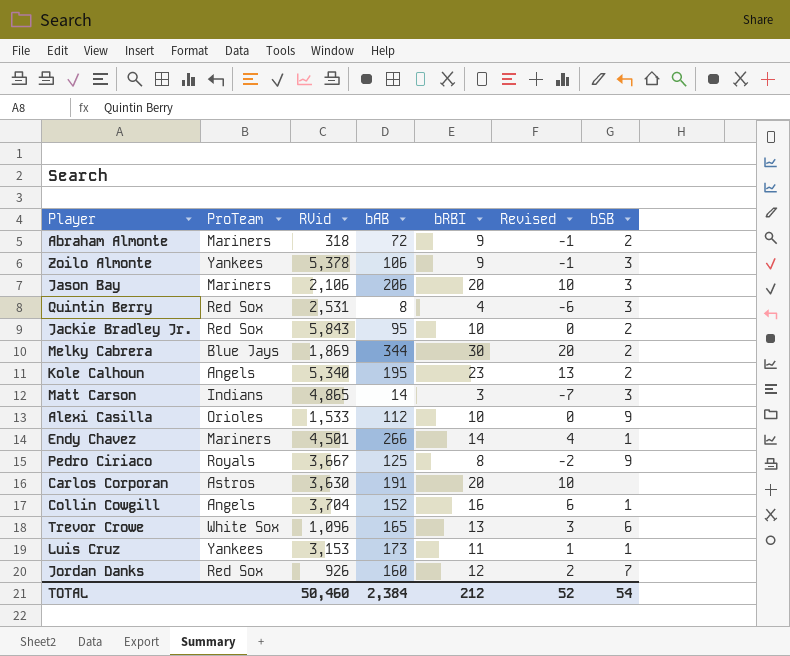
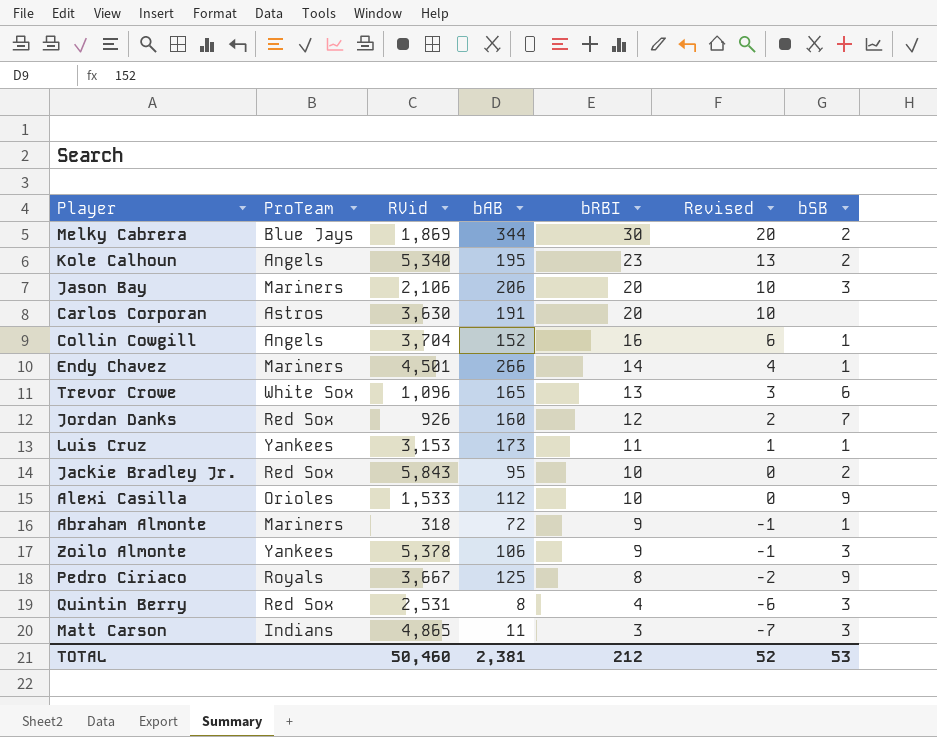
row order: none -> bRBI descending
Abraham Almonte | bSB: 2 -> 1
Matt Carson | bAB: 14 -> 11
TOTAL | bAB: 2,384 -> 2,381
TOTAL | bSB: 54 -> 53

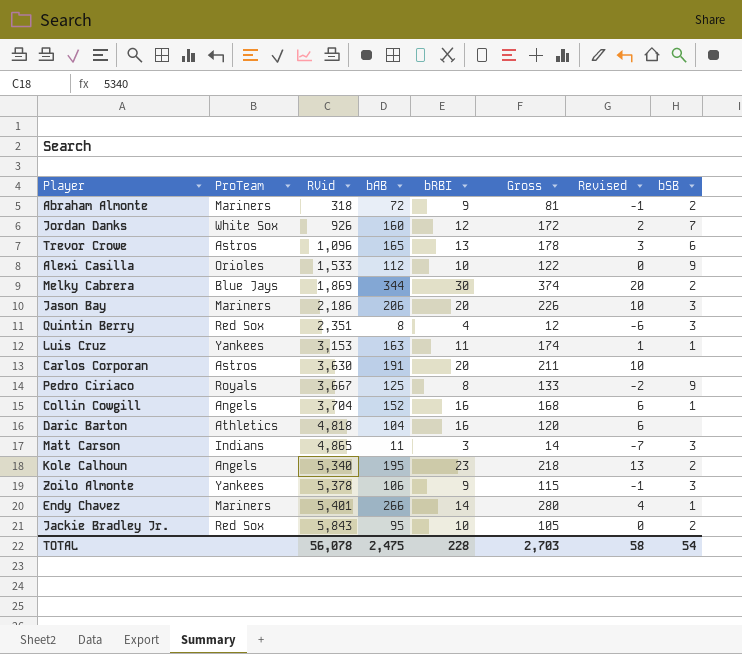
row order: bRBI descending -> RVid ascending
column Gross | formula: none -> [bAB] + [bRBI]
Abraham Almonte | bSB: 1 -> 2
Jordan Danks | ProTeam: Red Sox -> White Sox
Trevor Crowe | ProTeam: White Sox -> Astros
Jason Bay | RVid: 2,106 -> 2,186
Quintin Berry | RVid: 2,531 -> 2,351
Luis Cruz | bAB: 173 -> 163
row Daric Barton: none -> Athletics | 4,818 | 104 | 16 | 120 | 6 | none
Endy Chavez | RVid: 4,501 -> 5,401
TOTAL | RVid: 50,460 -> 56,078
TOTAL | bAB: 2,381 -> 2,475
TOTAL | bRBI: 212 -> 228
TOTAL | Revised: 52 -> 58
TOTAL | bSB: 53 -> 54

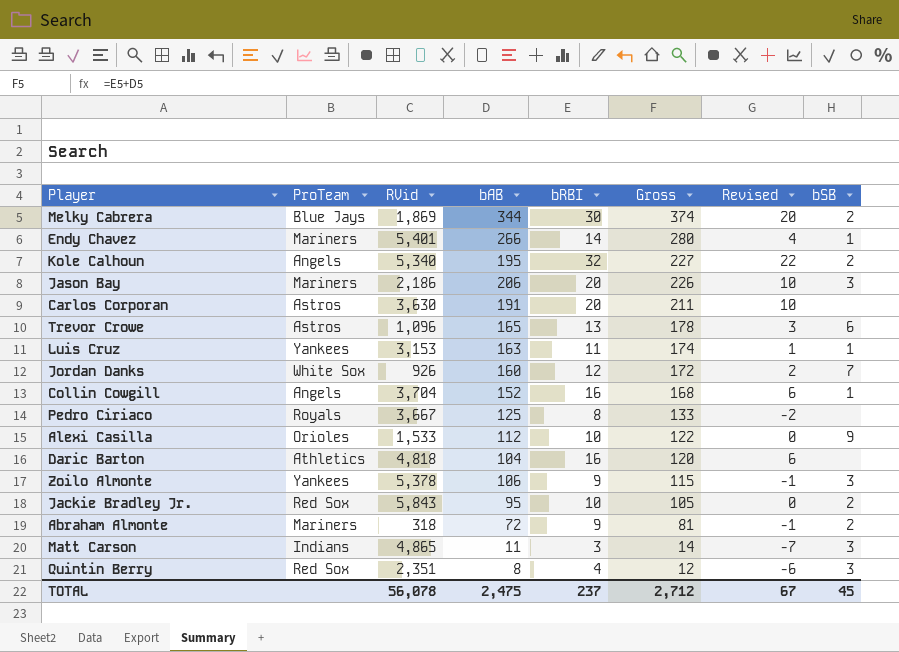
row order: RVid ascending -> Gross descending
Kole Calhoun | bRBI: 23 -> 32
Kole Calhoun | Gross: 218 -> 227
Kole Calhoun | Revised: 13 -> 22
Pedro Ciriaco | bSB: 9 -> none
TOTAL | bRBI: 228 -> 237
TOTAL | Gross: 2,703 -> 2,712
TOTAL | Revised: 58 -> 67
TOTAL | bSB: 54 -> 45

